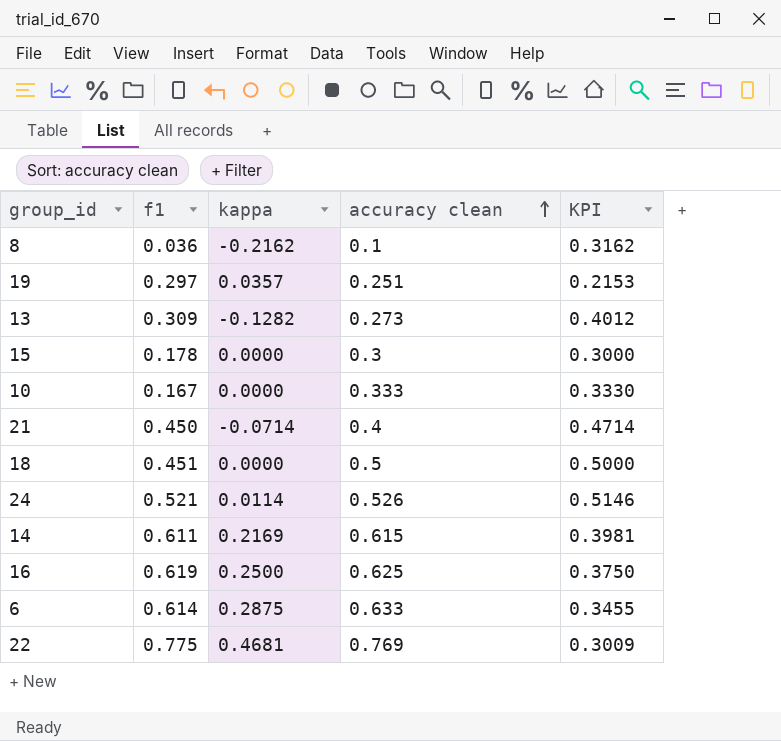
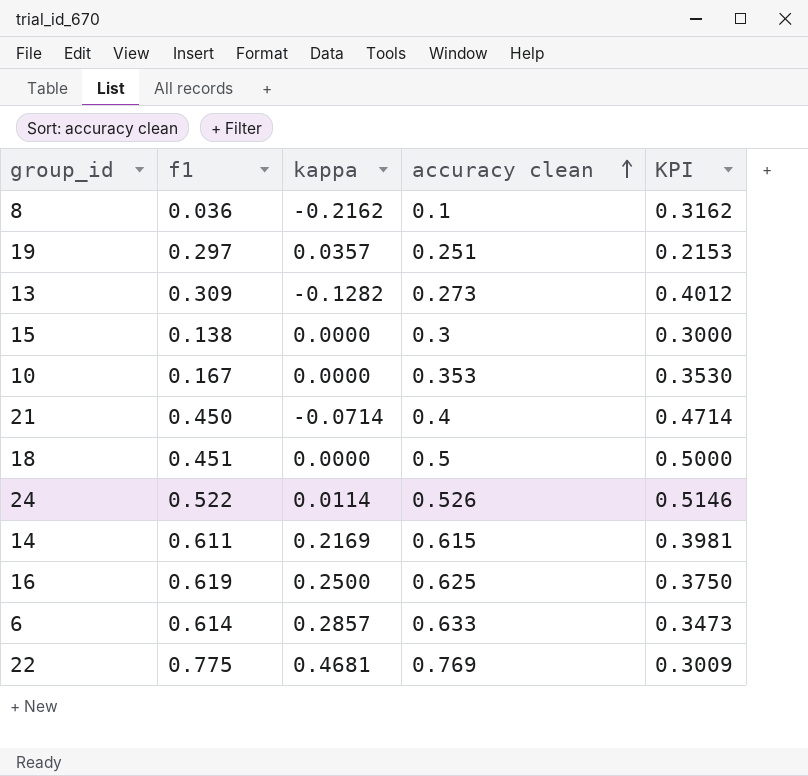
15 | f1: 0.178 -> 0.138
10 | accuracy clean: 0.333 -> 0.353
10 | KPI: 0.3330 -> 0.3530
24 | f1: 0.521 -> 0.522
6 | kappa: 0.2875 -> 0.2857
6 | KPI: 0.3455 -> 0.3473

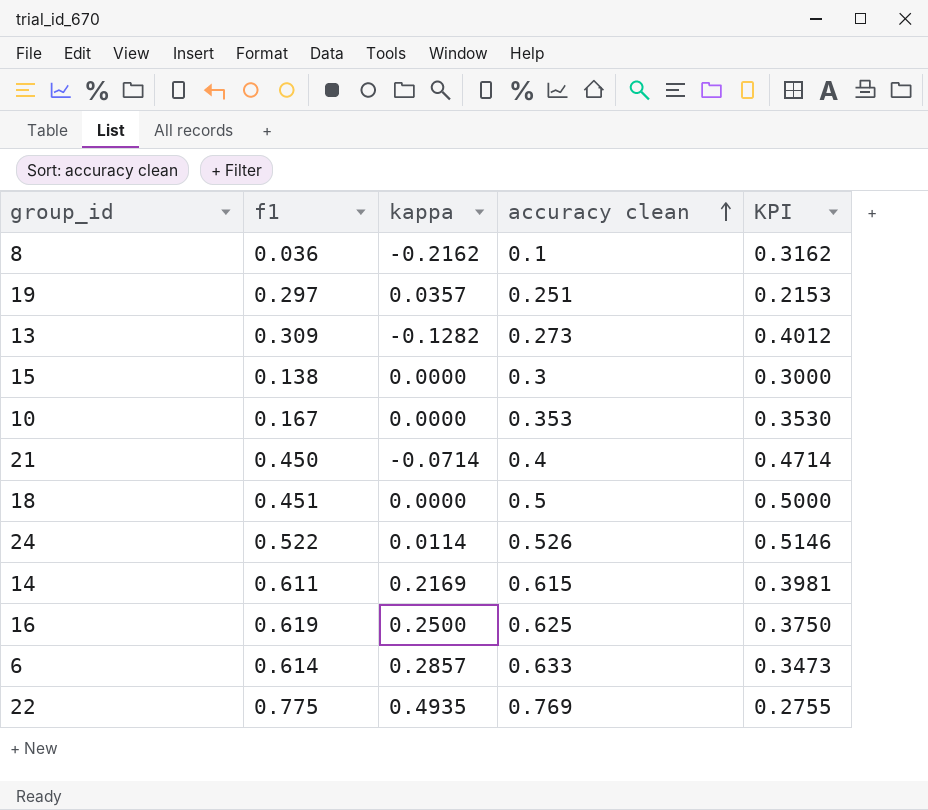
22 | kappa: 0.4681 -> 0.4935
22 | KPI: 0.3009 -> 0.2755

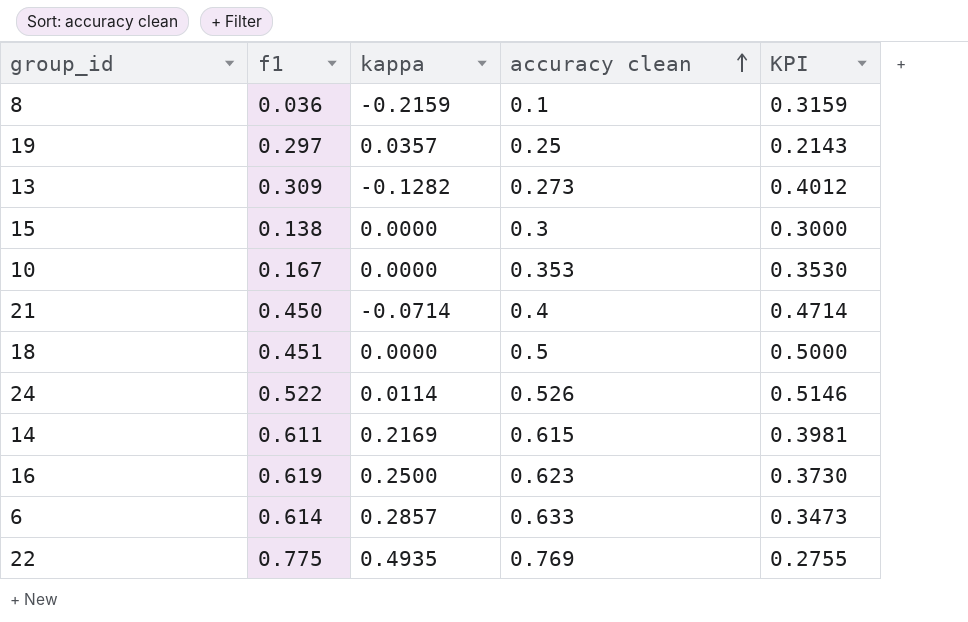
8 | kappa: -0.2162 -> -0.2159
8 | KPI: 0.3162 -> 0.3159
19 | accuracy clean: 0.251 -> 0.25
19 | KPI: 0.2153 -> 0.2143
16 | accuracy clean: 0.625 -> 0.623
16 | KPI: 0.3750 -> 0.3730

